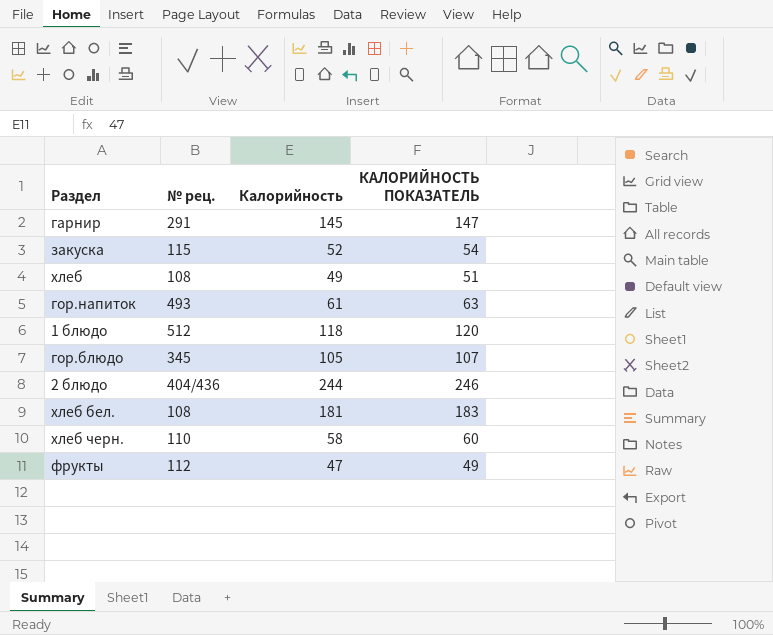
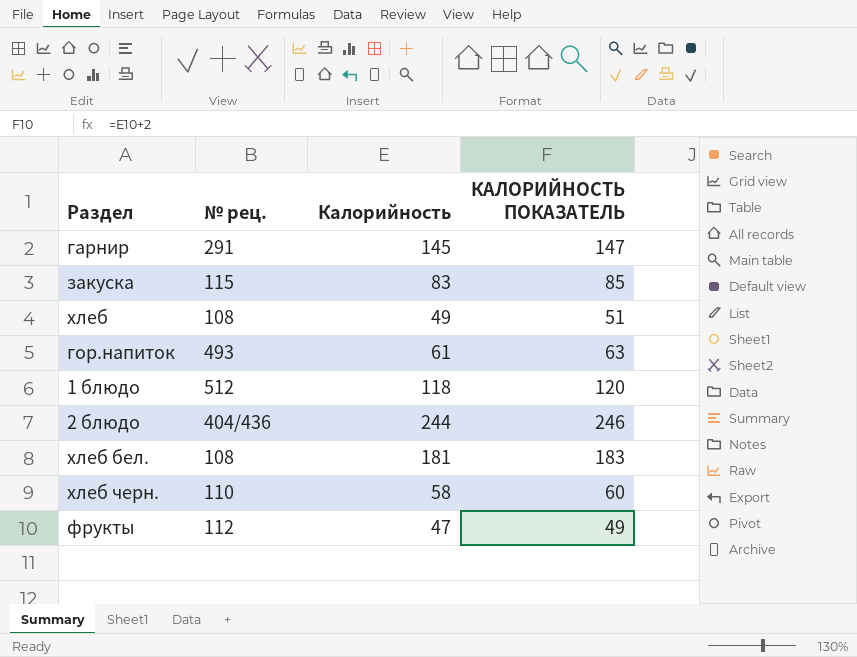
row гор.блюдо: 345 | 105 | 107 -> none
закуска | Калорийность: 52 -> 83
закуска | КАЛОРИЙНОСТЬ ПОКАЗАТЕЛЬ: 54 -> 85

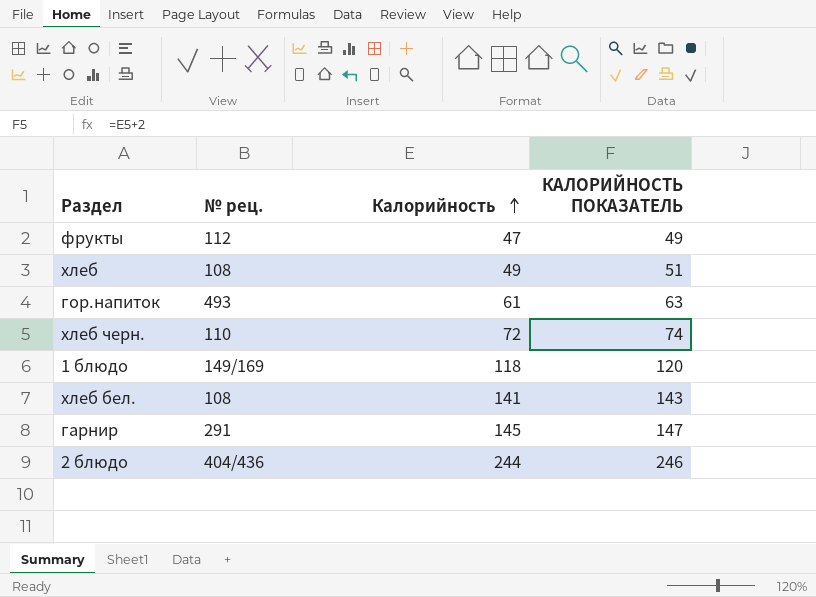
row order: none -> Калорийность ascending
row закуска: 115 | 83 | 85 -> none
хлеб черн. | Калорийность: 58 -> 72
хлеб черн. | КАЛОРИЙНОСТЬ ПОКАЗАТЕЛЬ: 60 -> 74
1 блюдо | № рец.: 512 -> 149/169
хлеб бел. | Калорийность: 181 -> 141
хлеб бел. | КАЛОРИЙНОСТЬ ПОКАЗАТЕЛЬ: 183 -> 143

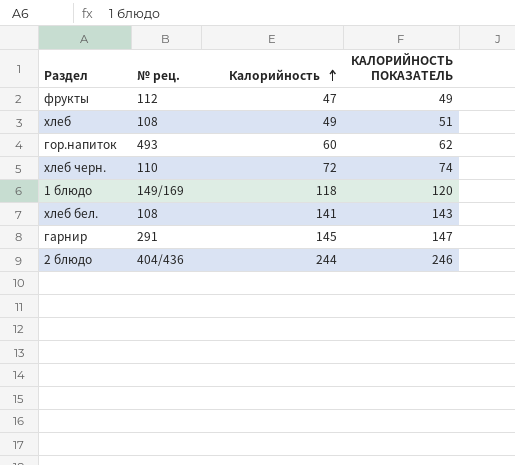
гор.напиток | Калорийность: 61 -> 60
гор.напиток | КАЛОРИЙНОСТЬ ПОКАЗАТЕЛЬ: 63 -> 62

